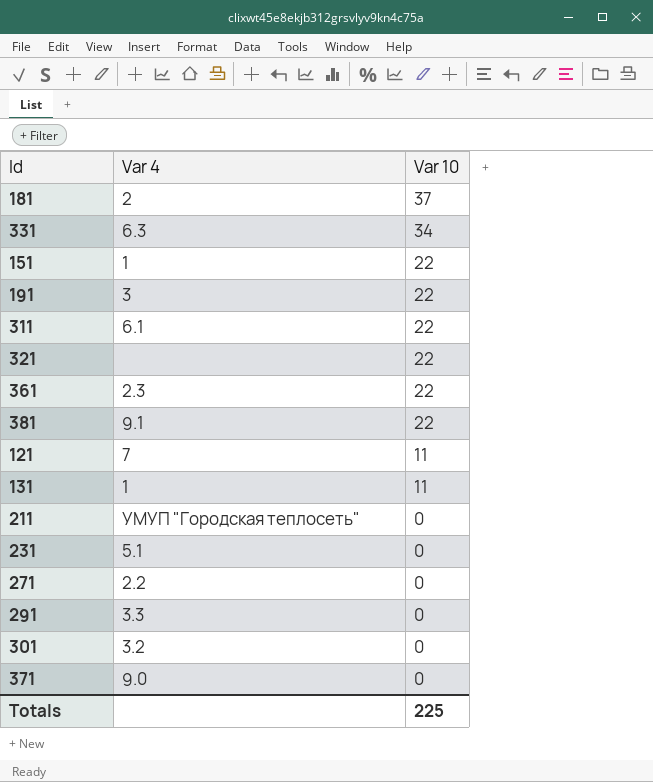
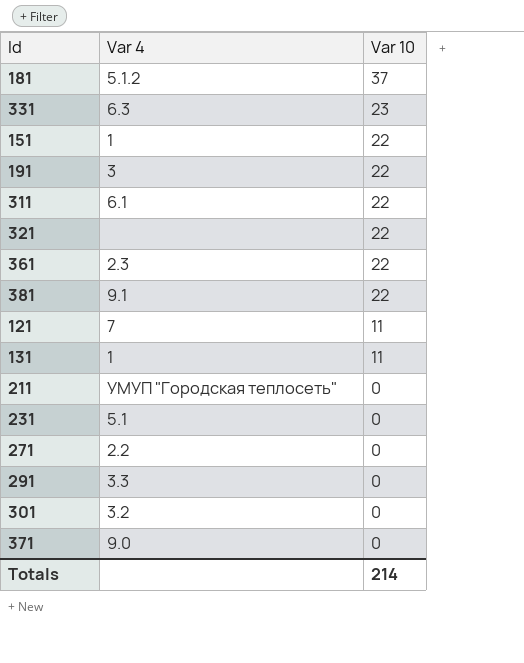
181 | Var 4: 2 -> 5.1.2
331 | Var 10: 34 -> 23
Totals | Var 10: 225 -> 214

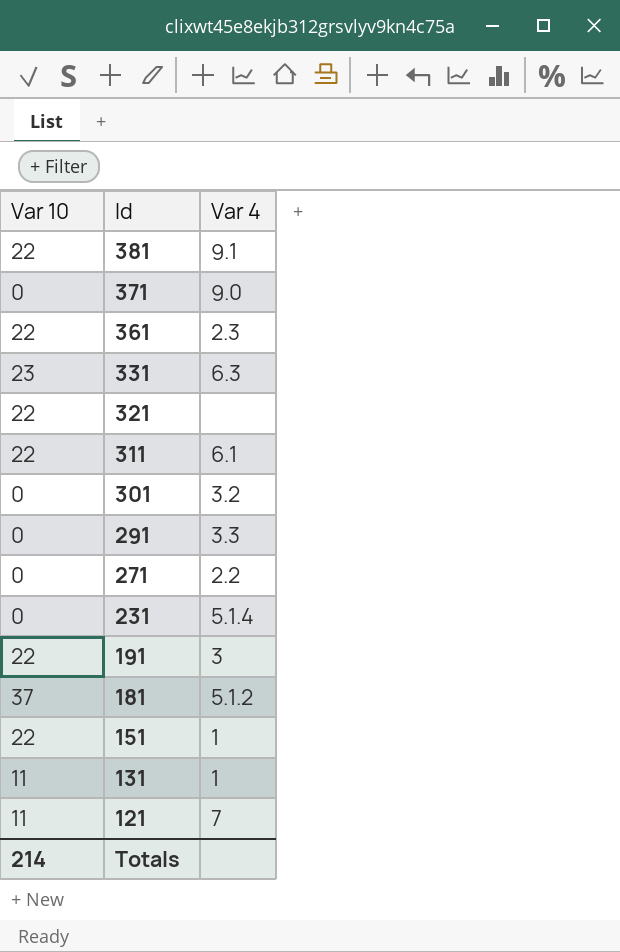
row order: Var 10 descending -> Id descending
column Var 10 | position: 3 -> 1
row 211: УМУП "Городская теплосеть" | 0 -> none
231 | Var 4: 5.1 -> 5.1.4

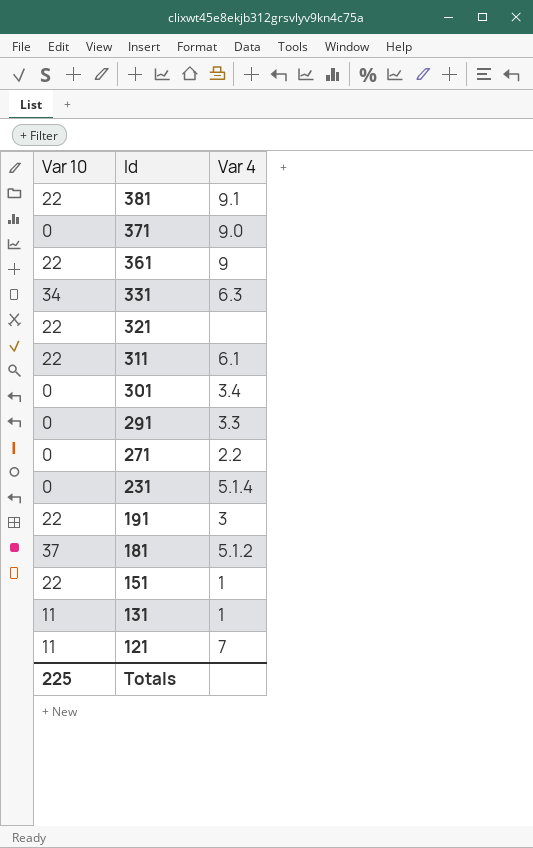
361 | Var 4: 2.3 -> 9
331 | Var 10: 23 -> 34
301 | Var 4: 3.2 -> 3.4
Totals | Var 10: 214 -> 225

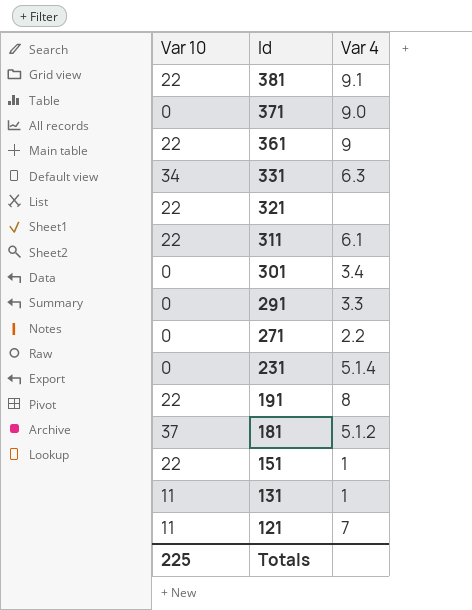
191 | Var 4: 3 -> 8

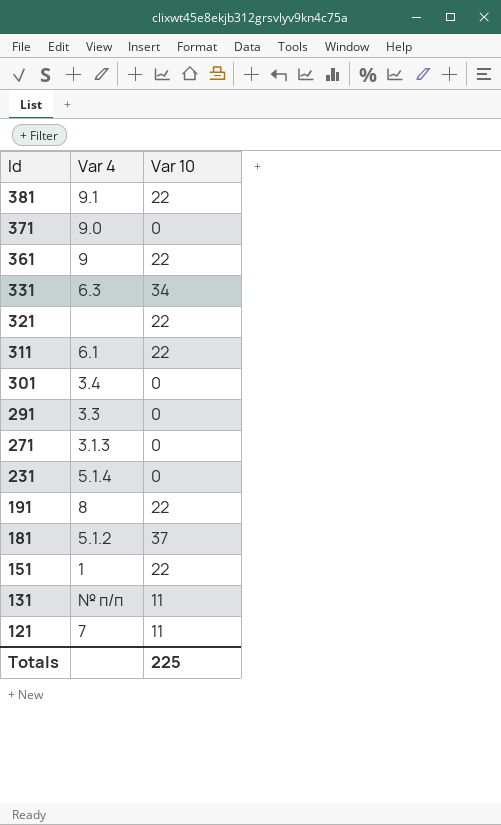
column Var 10 | position: 1 -> 3
271 | Var 4: 2.2 -> 3.1.3
131 | Var 4: 1 -> № п/п

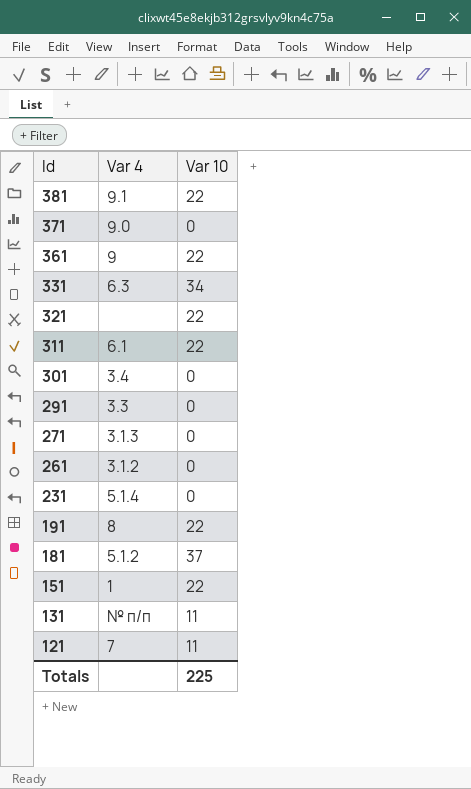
row 261: none -> 3.1.2 | 0

